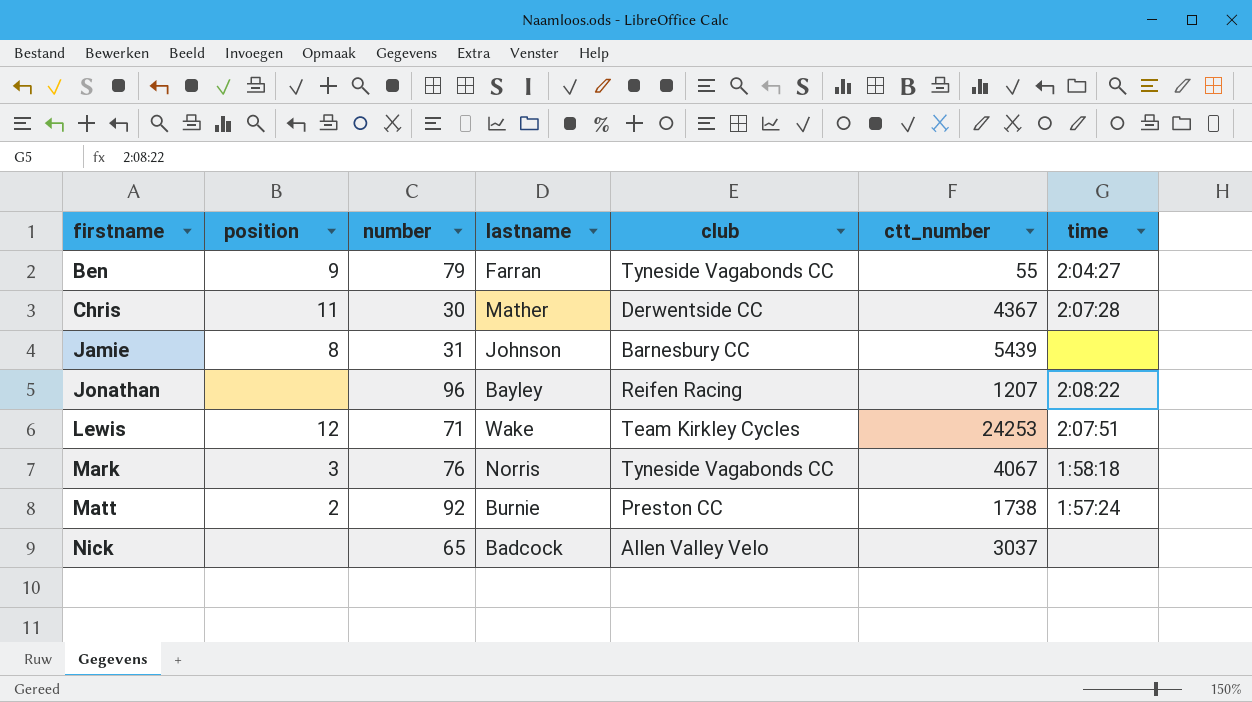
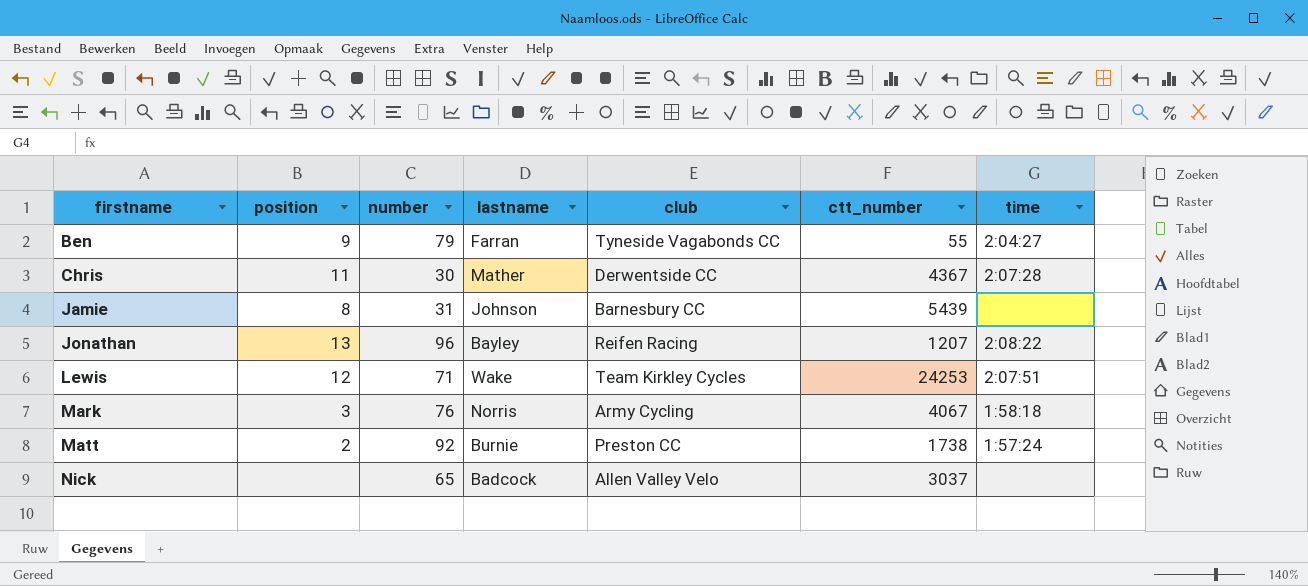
Jonathan | position: none -> 13
Mark | club: Tyneside Vagabonds CC -> Army Cycling

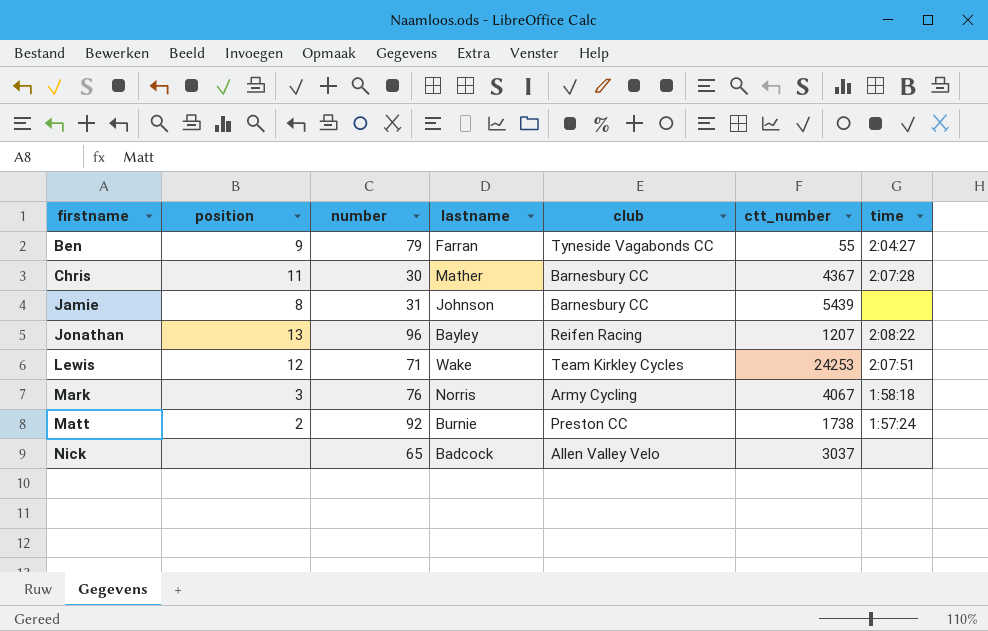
Chris | club: Derwentside CC -> Barnesbury CC

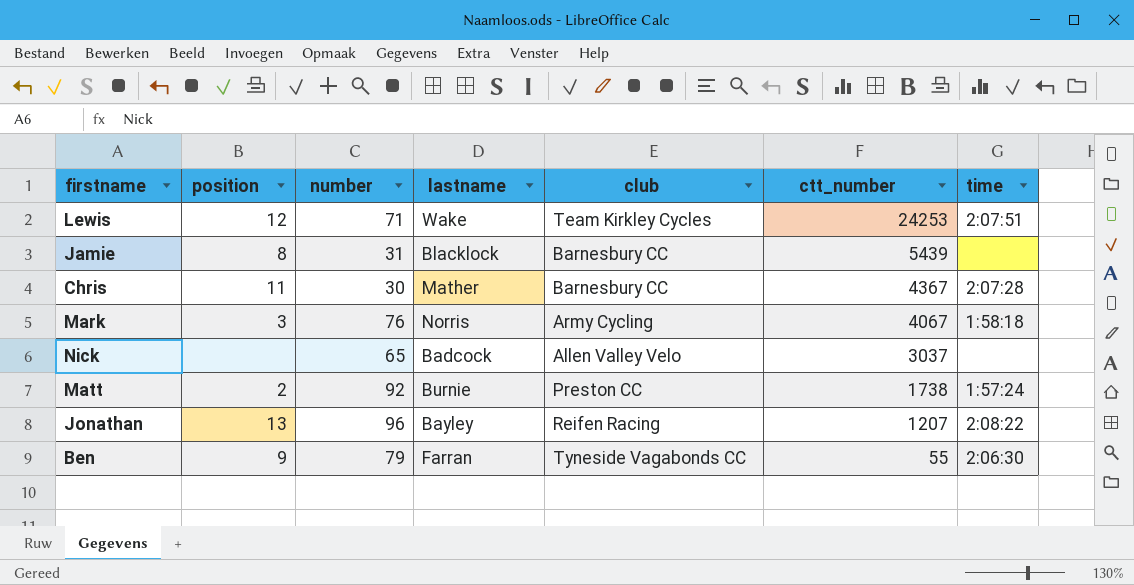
row order: firstname ascending -> ctt_number descending
Jamie | lastname: Johnson -> Blacklock
Ben | time: 2:04:27 -> 2:06:30

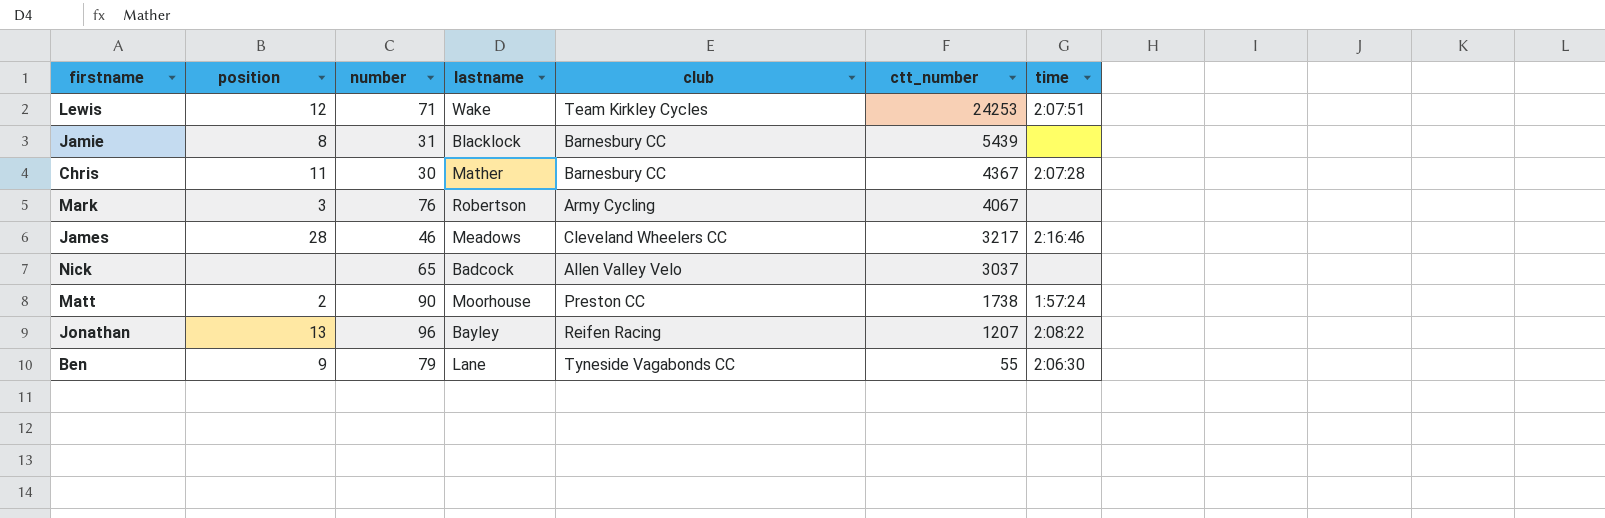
Mark | lastname: Norris -> Robertson
Mark | time: 1:58:18 -> none
row James: none -> 28 | 46 | Meadows | Cleveland Wheelers CC | 3217 | 2:16:46
Matt | number: 92 -> 90
Matt | lastname: Burnie -> Moorhouse
Ben | lastname: Farran -> Lane

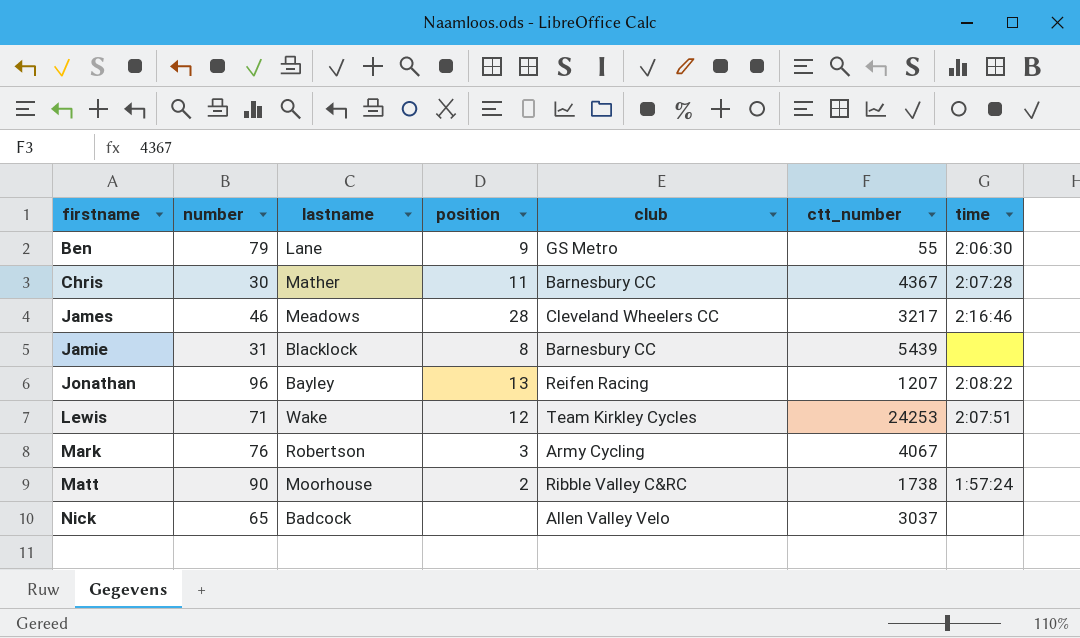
row order: ctt_number descending -> firstname ascending
column position | position: 2 -> 4
Ben | club: Tyneside Vagabonds CC -> GS Metro
Matt | club: Preston CC -> Ribble Valley C&RC

